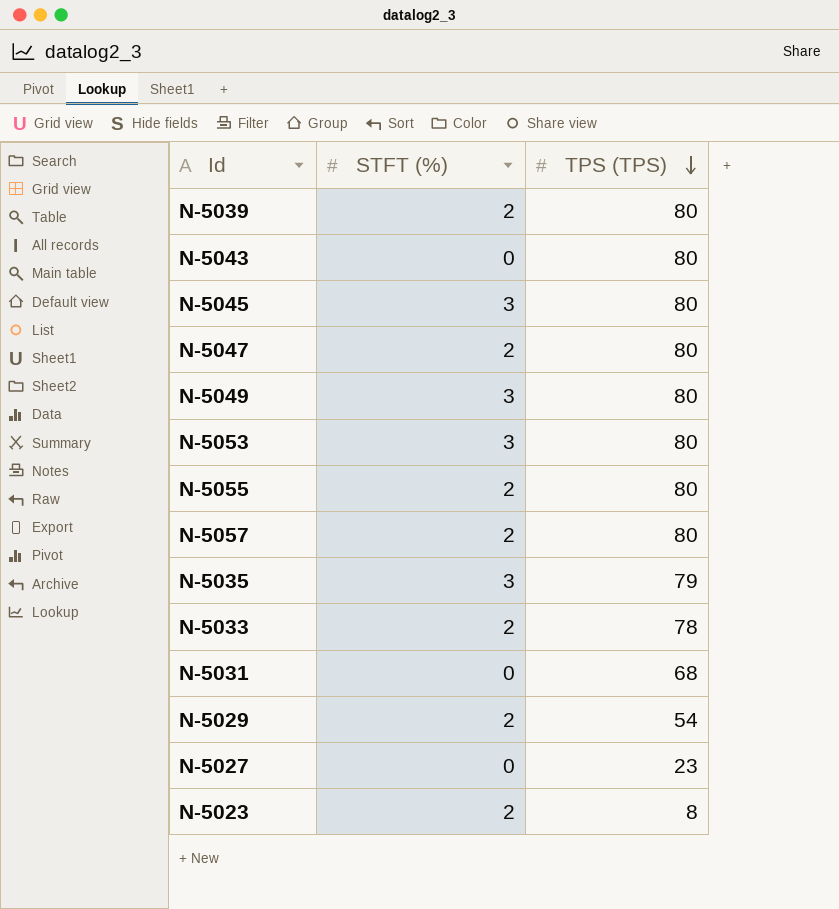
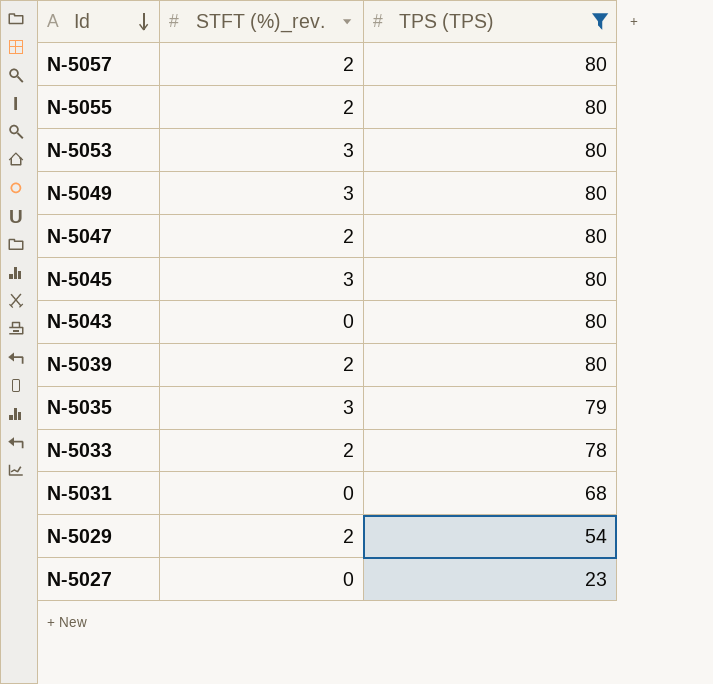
filter: none -> TPS (TPS) != 8
row order: TPS (TPS) descending -> Id descending
column name: STFT (%) -> STFT (%)_rev.

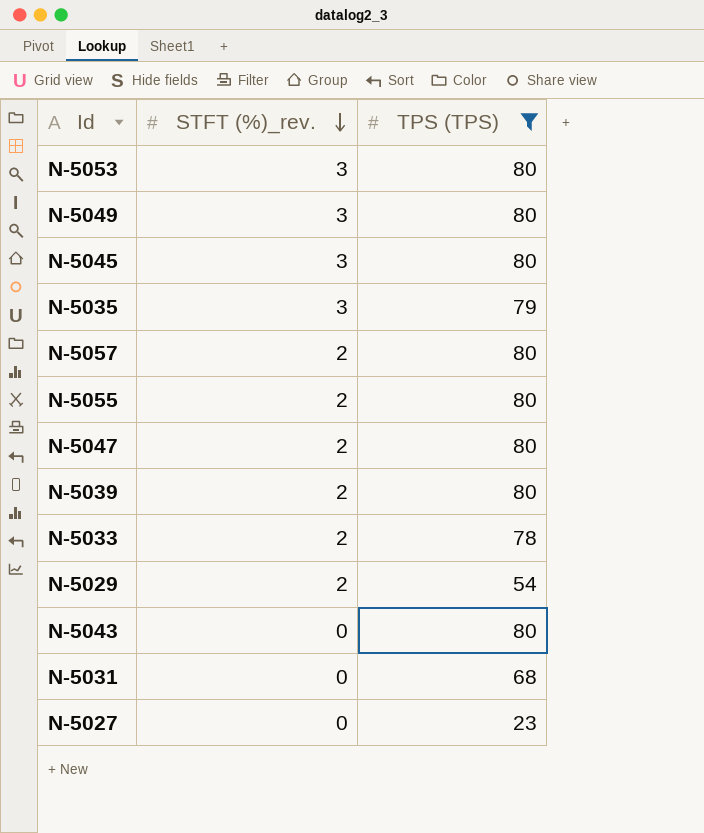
row order: Id descending -> STFT (%)_rev. descending

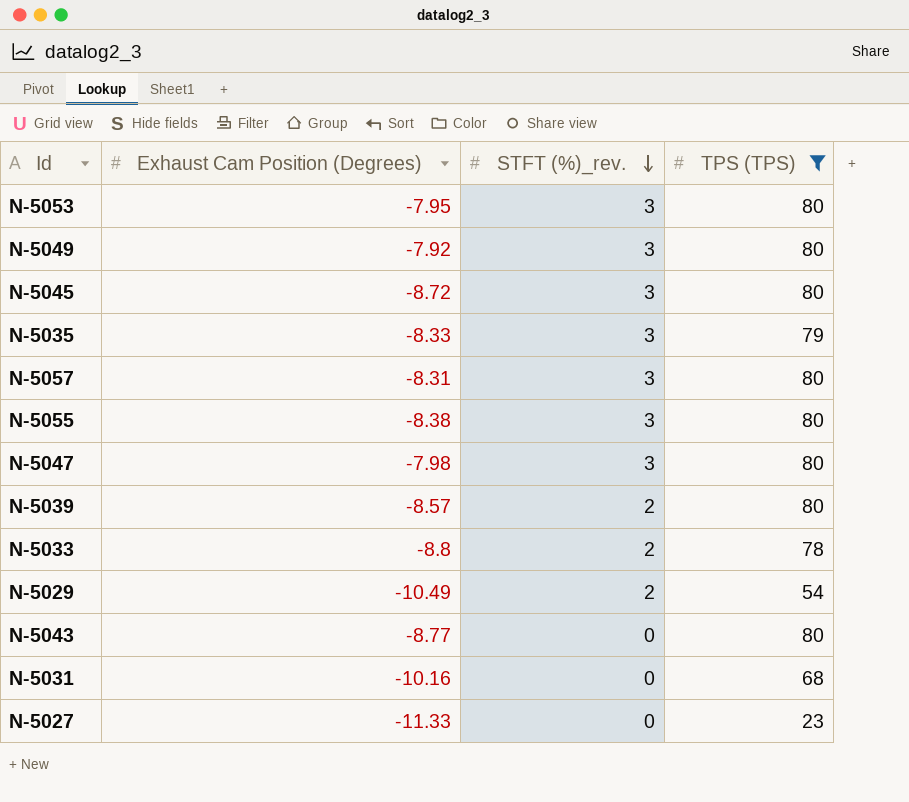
column Exhaust Cam Position (Degrees) | position: none -> 2
N-5057 | STFT (%)_rev.: 2 -> 3
N-5055 | STFT (%)_rev.: 2 -> 3
N-5047 | STFT (%)_rev.: 2 -> 3

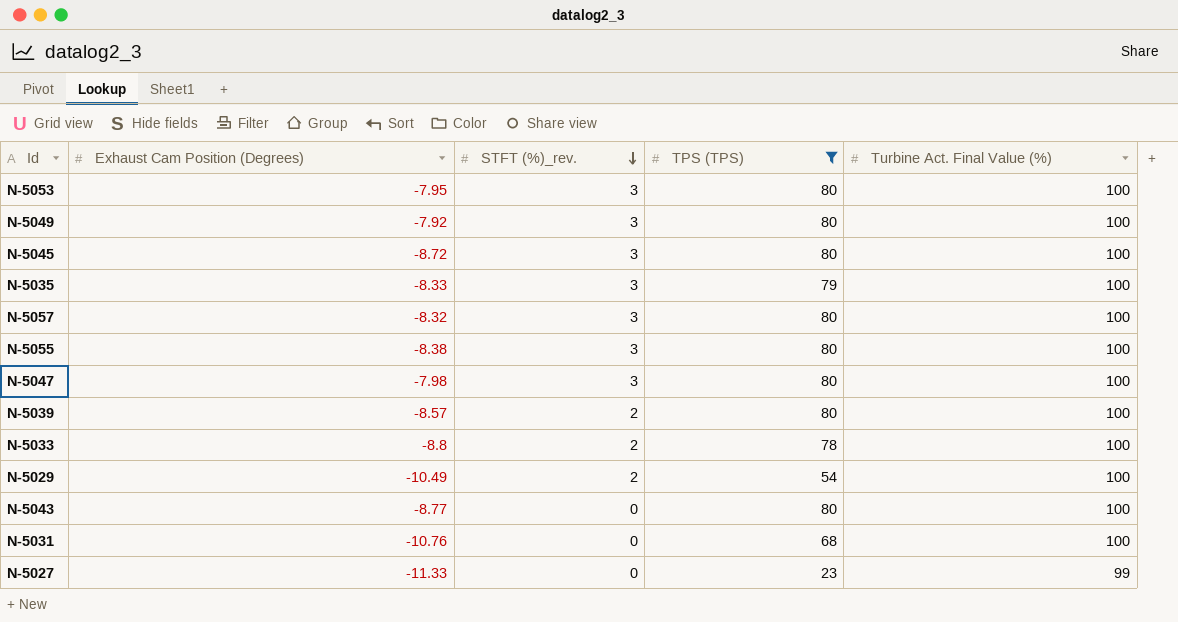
column Turbine Act. Final Value (%) | position: none -> 5
N-5057 | Exhaust Cam Position (Degrees): -8.31 -> -8.32
N-5031 | Exhaust Cam Position (Degrees): -10.16 -> -10.76

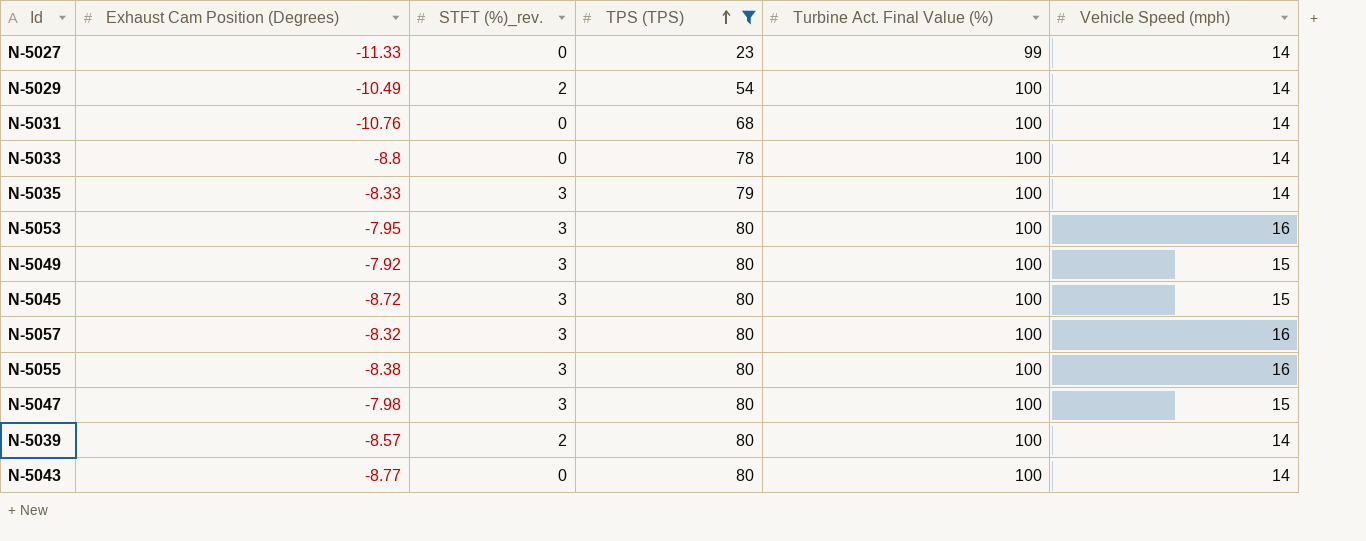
row order: STFT (%)_rev. descending -> TPS (TPS) ascending
column Vehicle Speed (mph) | position: none -> 6
N-5033 | STFT (%)_rev.: 2 -> 0

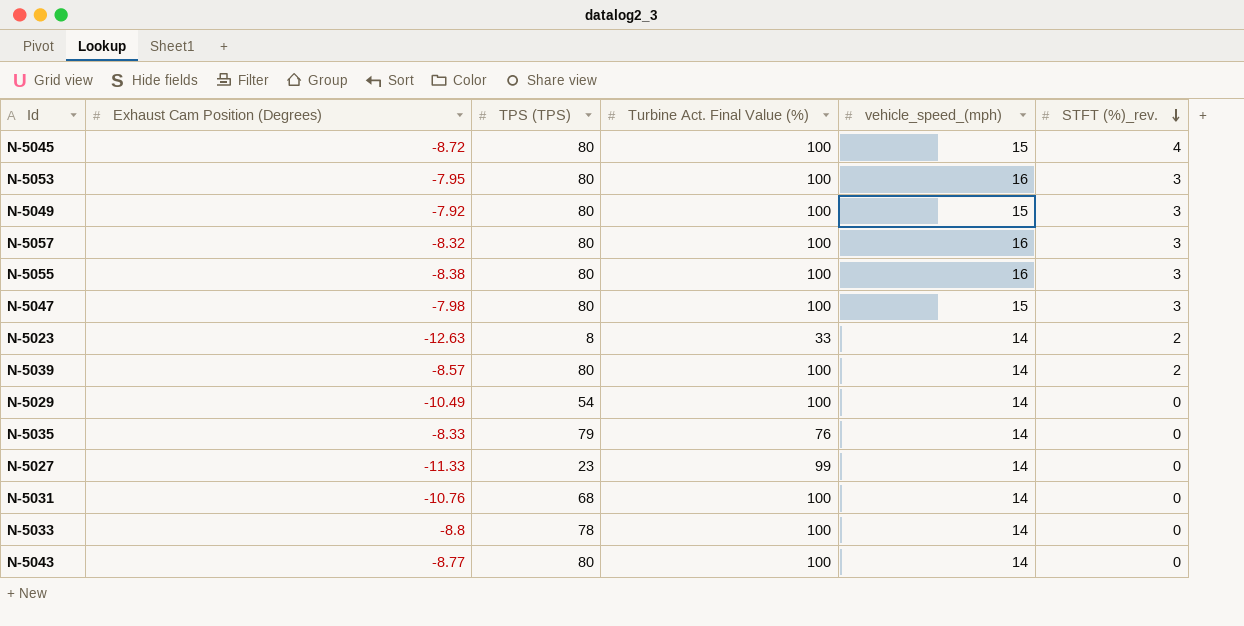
filter: TPS (TPS) != 8 -> none
row order: TPS (TPS) ascending -> STFT (%)_rev. descending
column name: Vehicle Speed (mph) -> vehicle_speed_(mph)
column STFT (%)_rev. | position: 3 -> 6
N-5045 | STFT (%)_rev.: 3 -> 4
N-5029 | STFT (%)_rev.: 2 -> 0
N-5035 | Turbine Act. Final Value (%): 100 -> 76
N-5035 | STFT (%)_rev.: 3 -> 0

